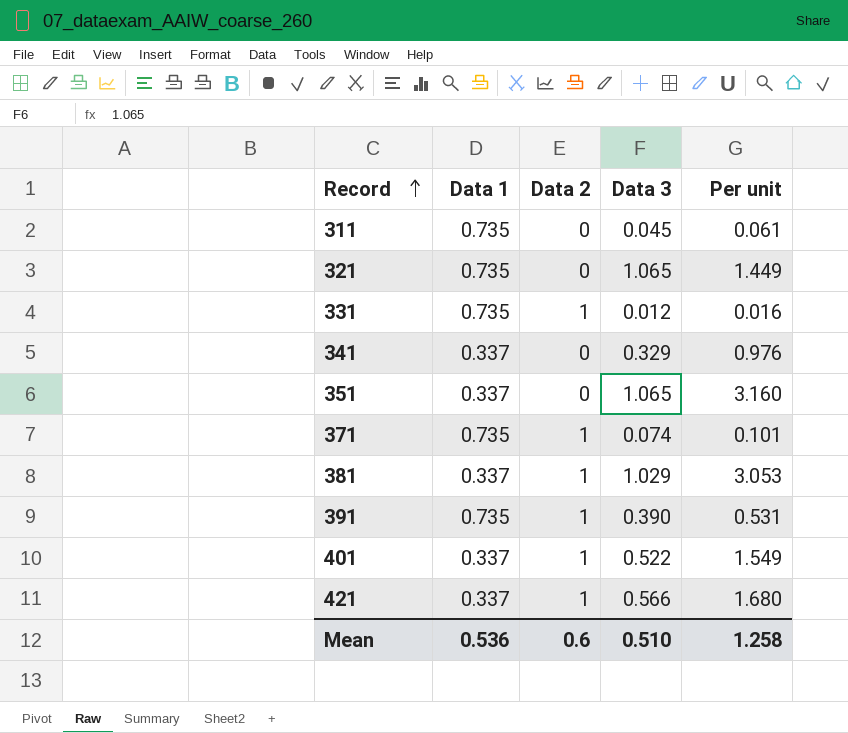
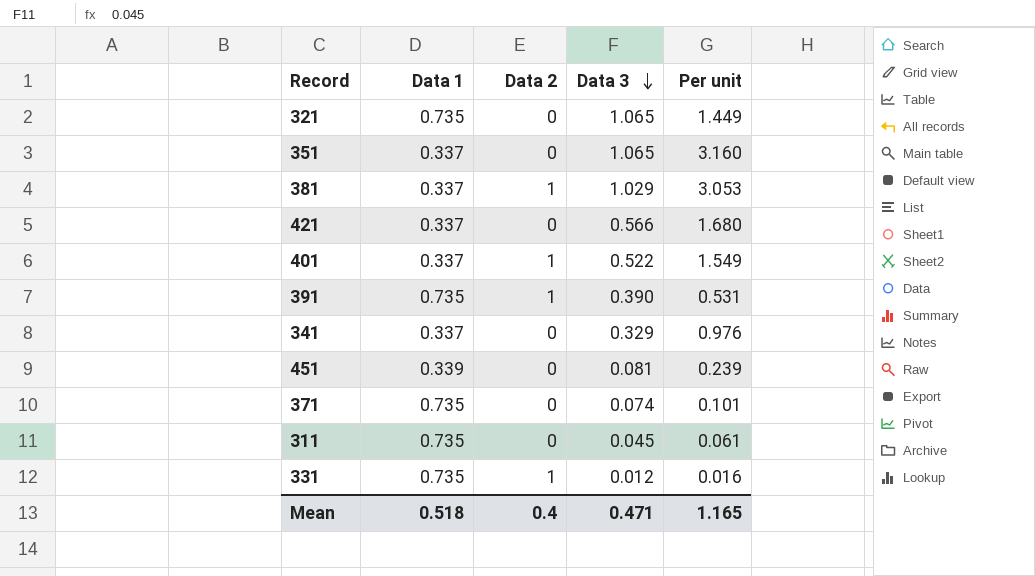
row order: Record ascending -> Data 3 descending
421 | Data 2: 1 -> 0
row 451: none -> 0.339 | 0 | 0.081 | 0.239
371 | Data 2: 1 -> 0
Mean | Data 1: 0.536 -> 0.518
Mean | Data 2: 0.6 -> 0.4
Mean | Data 3: 0.510 -> 0.471
Mean | Per unit: 1.258 -> 1.165

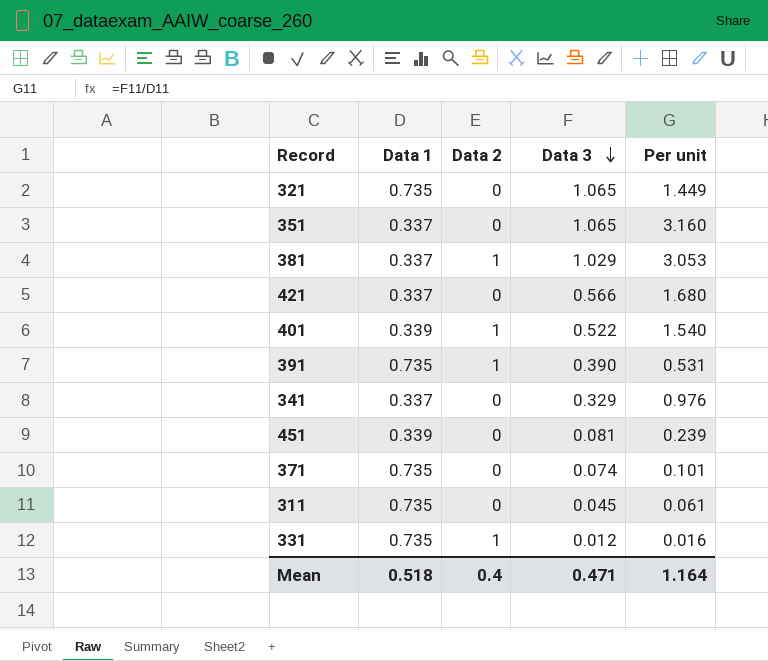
401 | Data 1: 0.337 -> 0.339
401 | Per unit: 1.549 -> 1.540
Mean | Per unit: 1.165 -> 1.164

